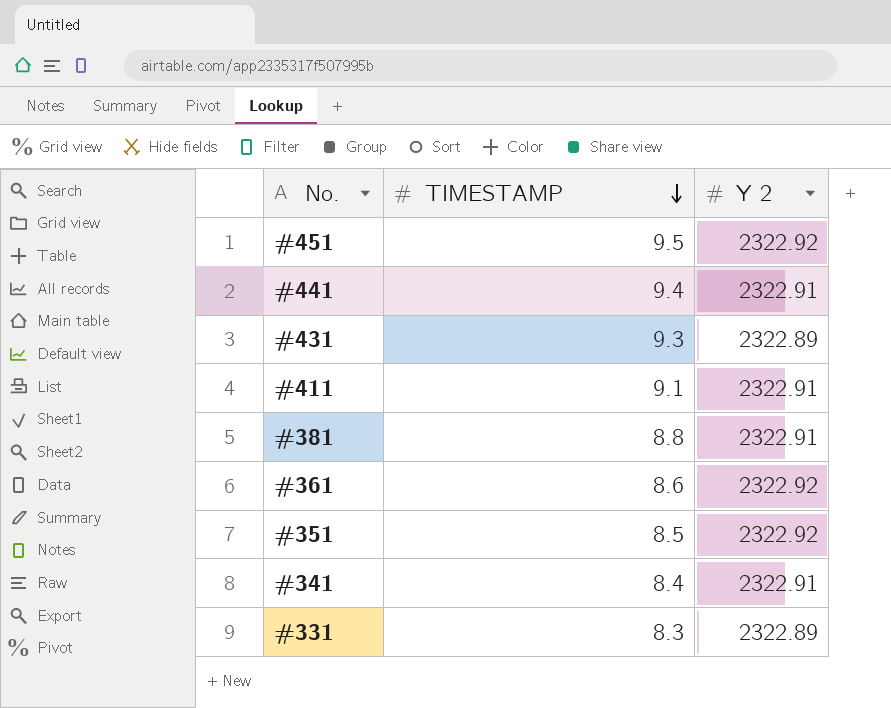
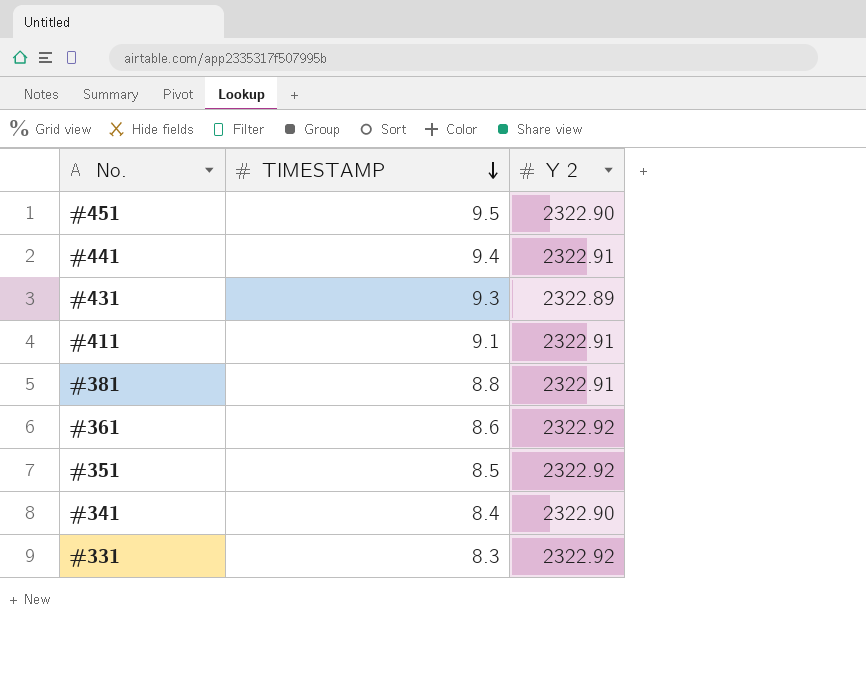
#451 | Y 2: 2322.92 -> 2322.90
#341 | Y 2: 2322.91 -> 2322.90
#331 | Y 2: 2322.89 -> 2322.92

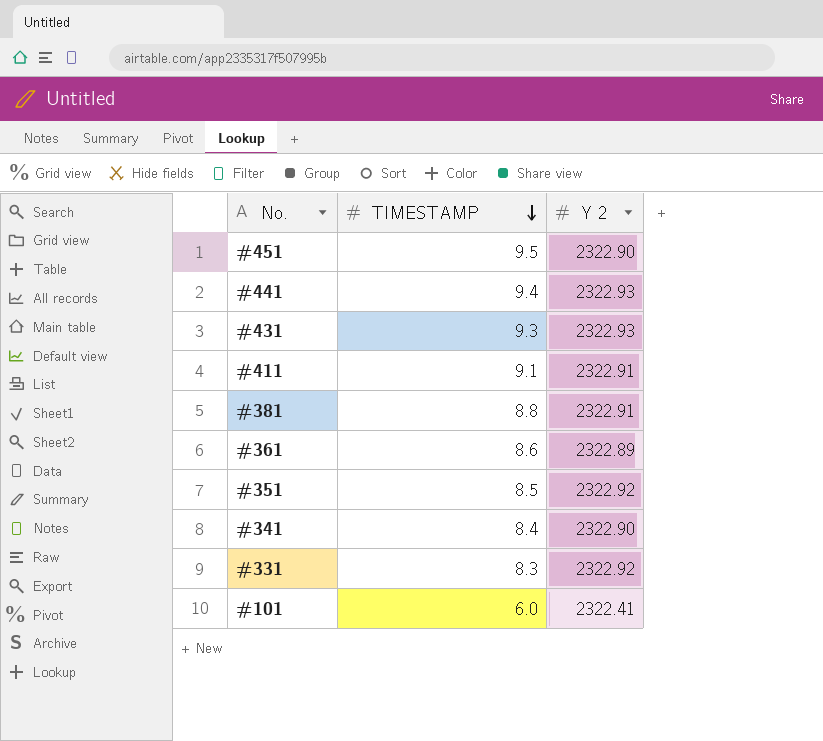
#441 | Y 2: 2322.91 -> 2322.93
#431 | Y 2: 2322.89 -> 2322.93
#361 | Y 2: 2322.92 -> 2322.89
row #101: none -> 6.0 | 2322.41

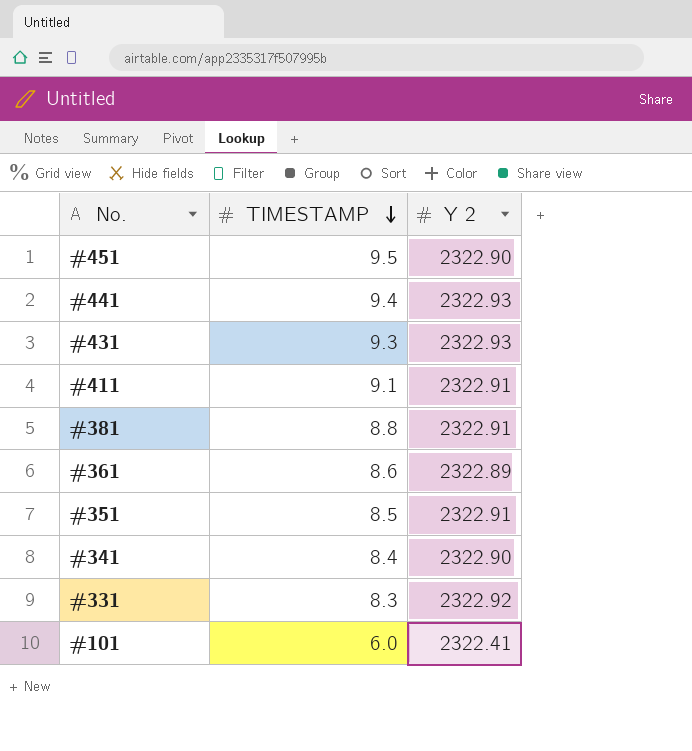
#351 | Y 2: 2322.92 -> 2322.91

